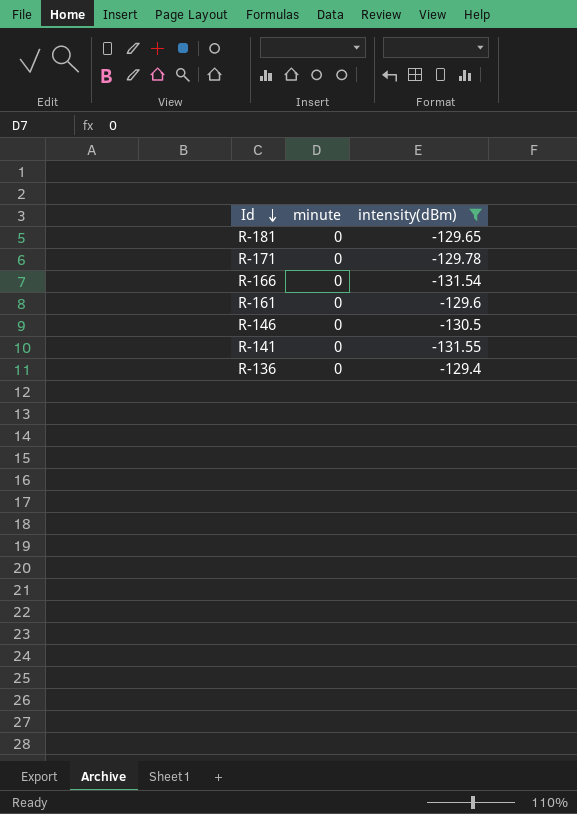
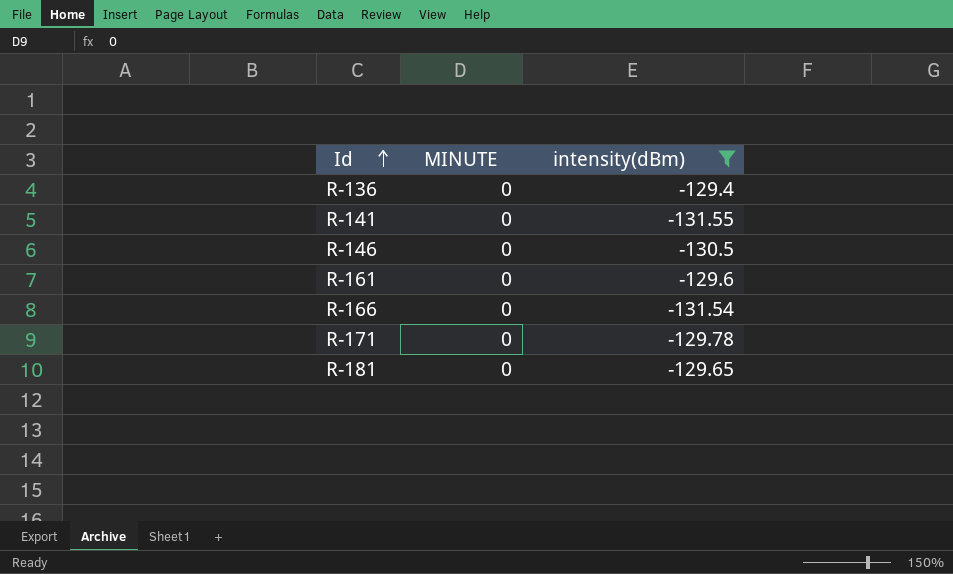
row order: Id descending -> Id ascending
column name: minute -> MINUTE

